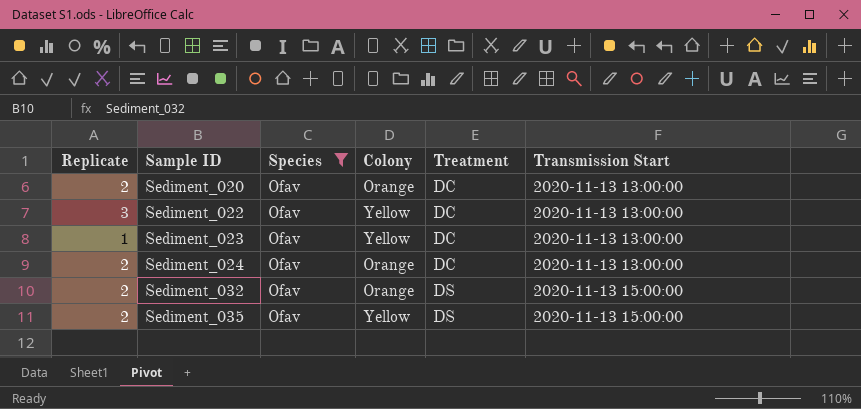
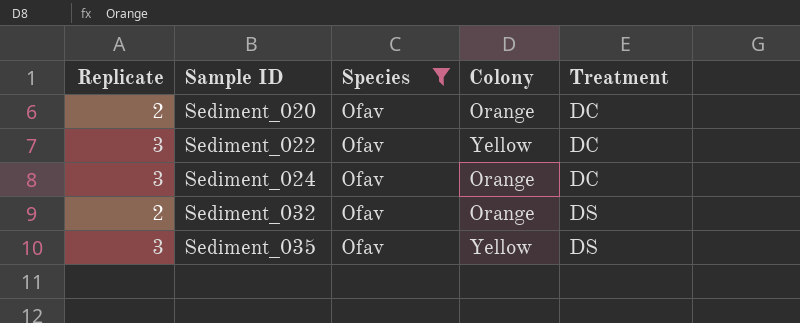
column Transmission Start | position: 6 -> none
row Sediment_023: 1 | Ofav | Yellow | DC | 2020-11-13 13:00:00 -> none
Sediment_024 | Replicate: 2 -> 3
Sediment_035 | Replicate: 2 -> 3

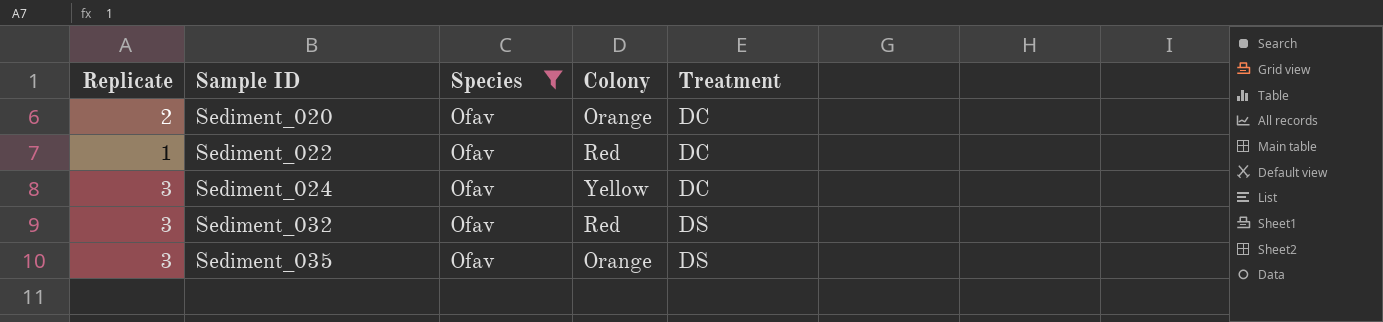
Sediment_022 | Replicate: 3 -> 1
Sediment_022 | Colony: Yellow -> Red
Sediment_024 | Colony: Orange -> Yellow
Sediment_032 | Replicate: 2 -> 3
Sediment_032 | Colony: Orange -> Red
Sediment_035 | Colony: Yellow -> Orange

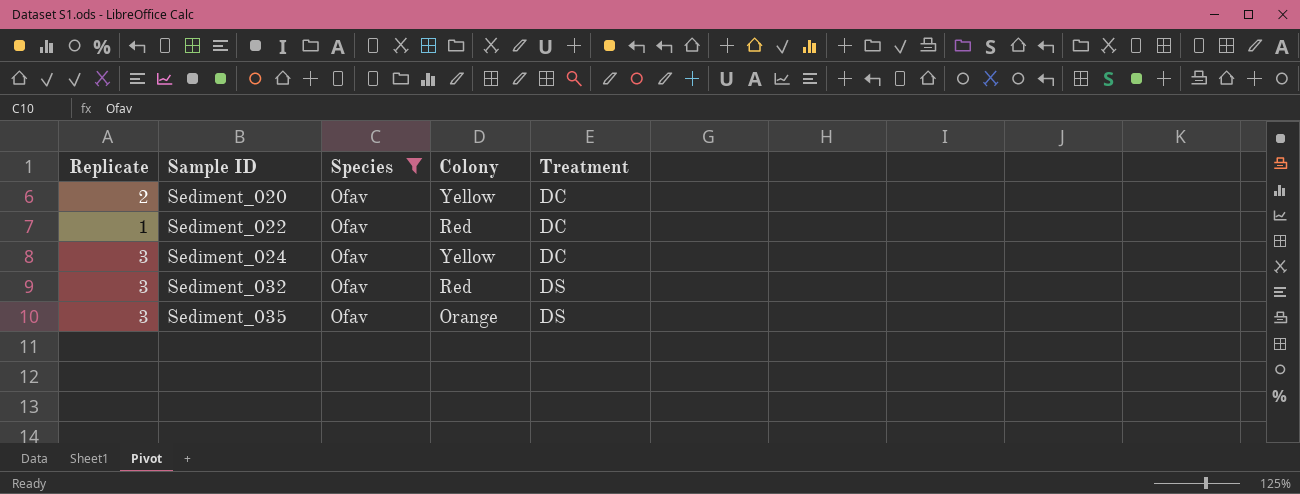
Sediment_020 | Colony: Orange -> Yellow

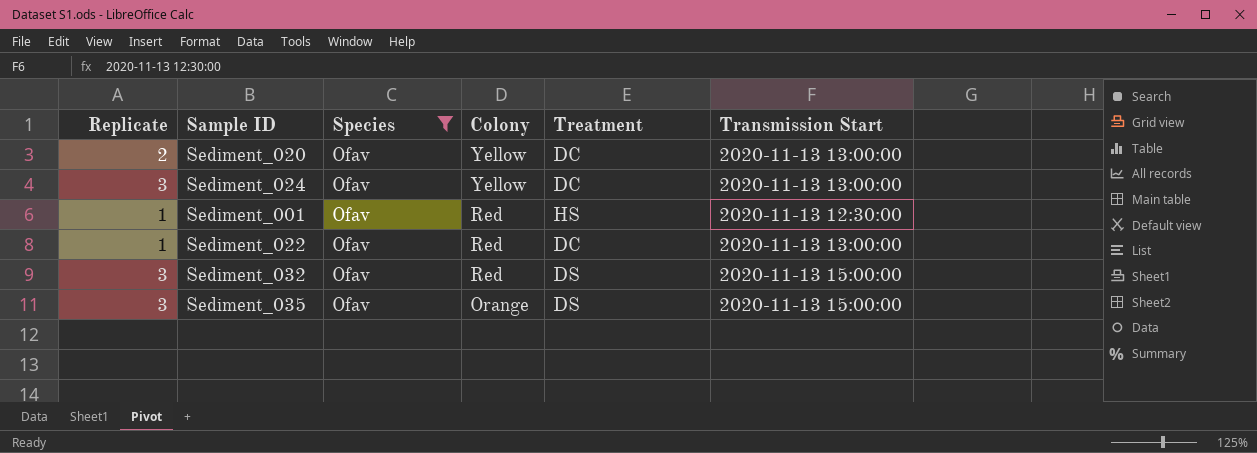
row order: Sample ID ascending -> Colony descending
column Transmission Start | position: none -> 6
row Sediment_001: none -> 1 | Ofav | Red | HS | 2020-11-13 12:30:00

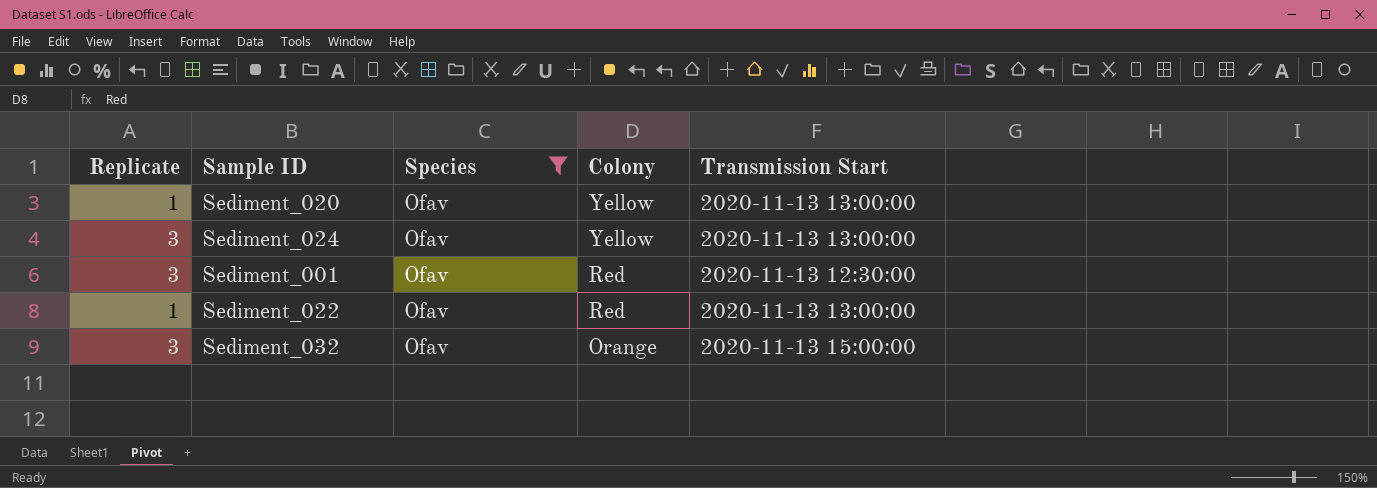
column Treatment | position: 5 -> none
row Sediment_035: 3 | Ofav | Orange | DS | 2020-11-13 15:00:00 -> none
Sediment_020 | Replicate: 2 -> 1
Sediment_001 | Replicate: 1 -> 3
Sediment_032 | Colony: Red -> Orange

